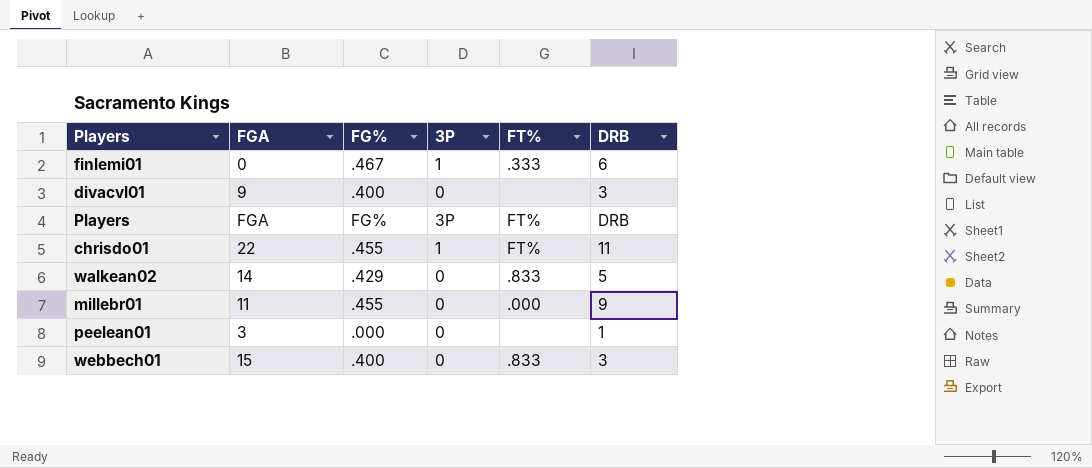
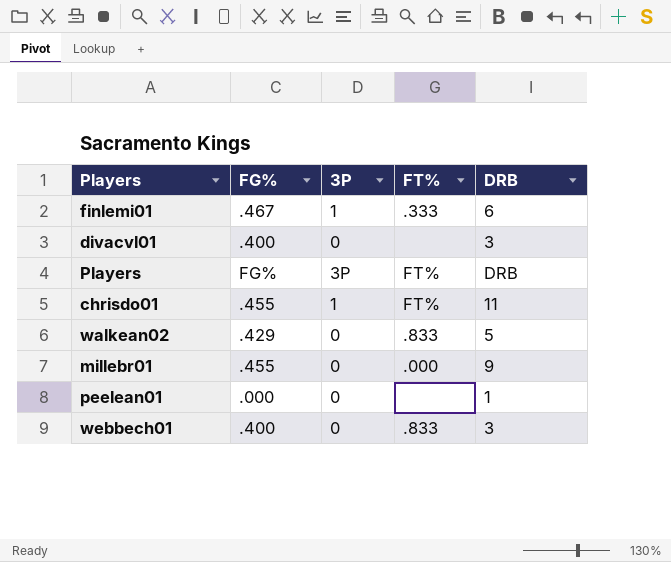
column FGA | position: 2 -> none

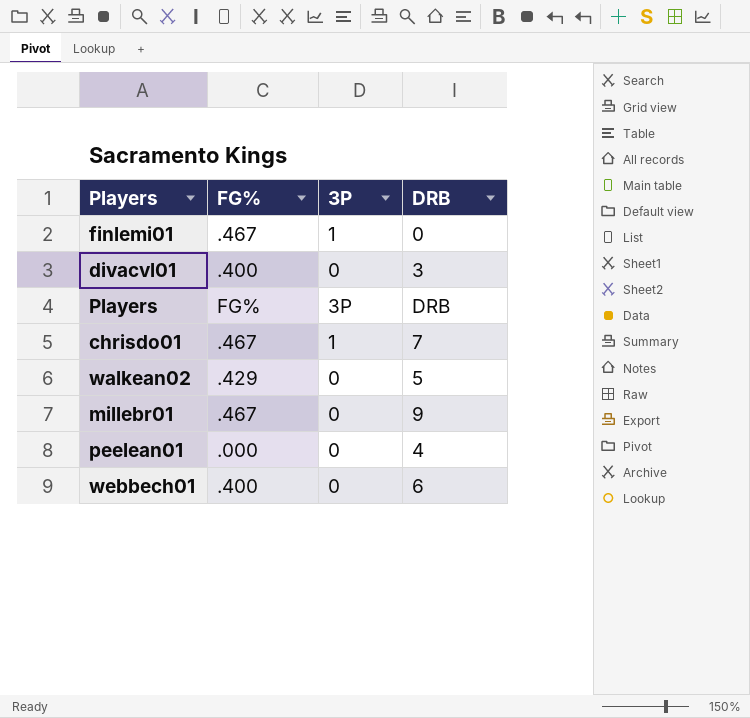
column FT% | position: 4 -> none
finlemi01 | DRB: 6 -> 0
chrisdo01 | FG%: .455 -> .467
chrisdo01 | DRB: 11 -> 7
millebr01 | FG%: .455 -> .467
peelean01 | DRB: 1 -> 4
webbech01 | DRB: 3 -> 6

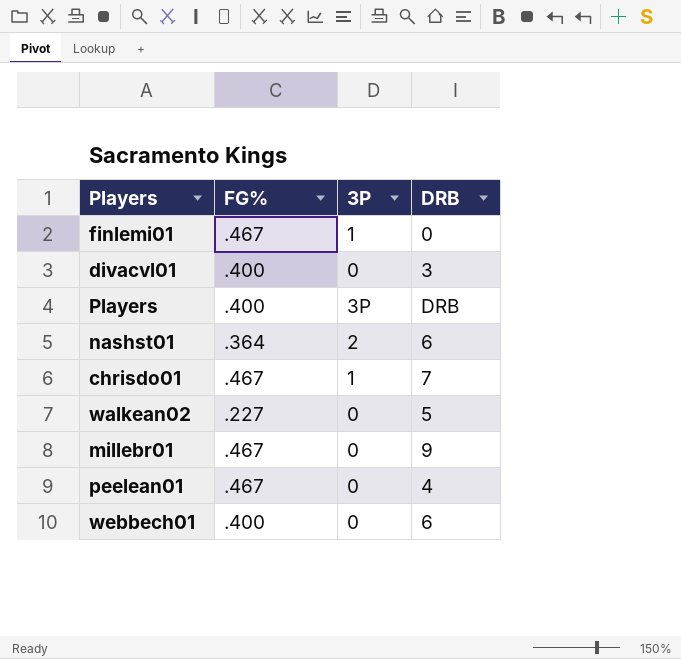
Players | FG%: FG% -> .400
row nashst01: none -> .364 | 2 | 6
walkean02 | FG%: .429 -> .227
peelean01 | FG%: .000 -> .467

